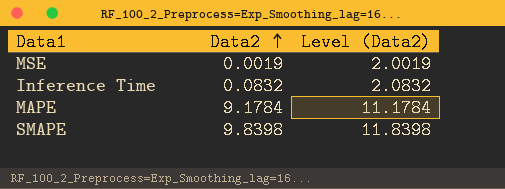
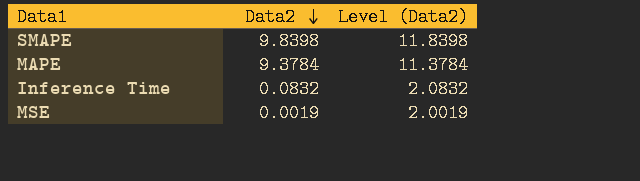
row order: Data2 ascending -> Data2 descending
MAPE | Data2: 9.1784 -> 9.3784
MAPE | Level (Data2): 11.1784 -> 11.3784

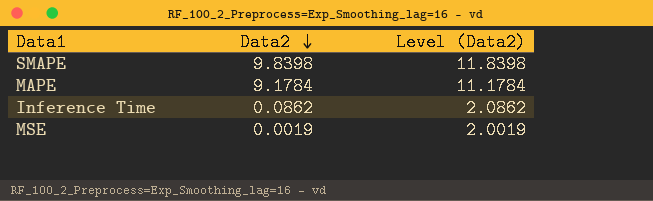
MAPE | Data2: 9.3784 -> 9.1784
MAPE | Level (Data2): 11.3784 -> 11.1784
Inference Time | Data2: 0.0832 -> 0.0862
Inference Time | Level (Data2): 2.0832 -> 2.0862

